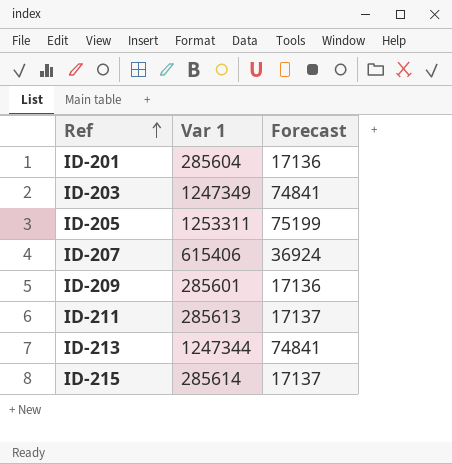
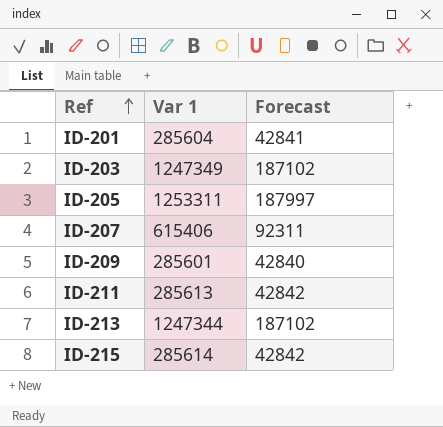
column Forecast | formula: [Var 1] * 0.06 -> [Var 1] * 0.15

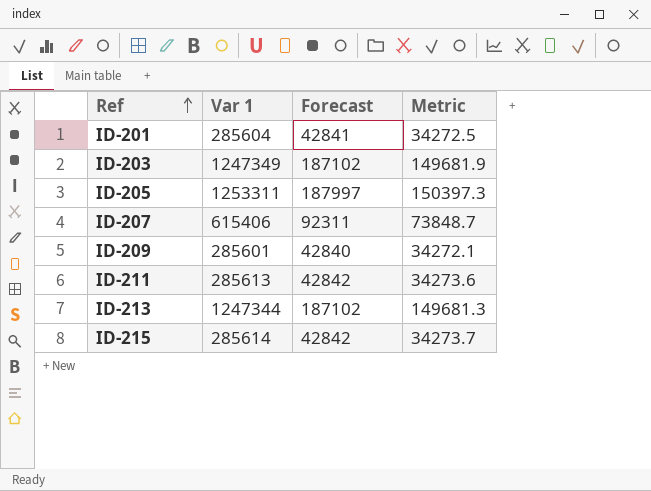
column Metric | formula: none -> [Var 1] * 0.12

